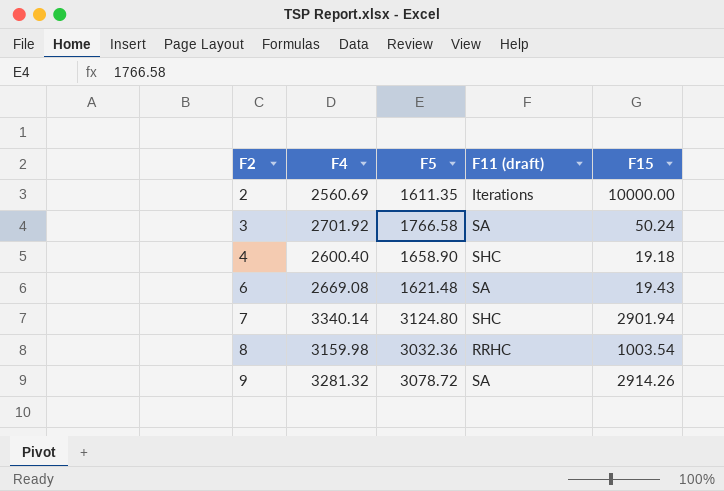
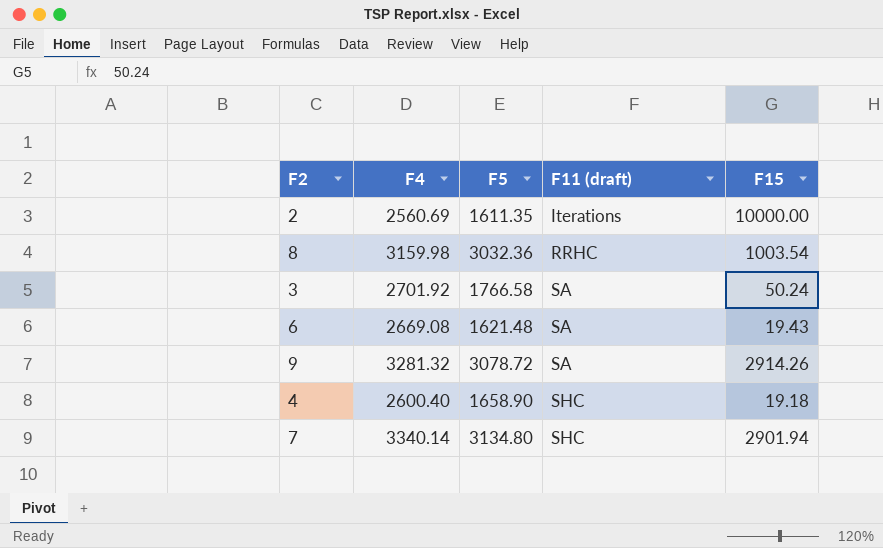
row order: F2 ascending -> F11 (draft) ascending
7 | F5: 3124.80 -> 3134.80

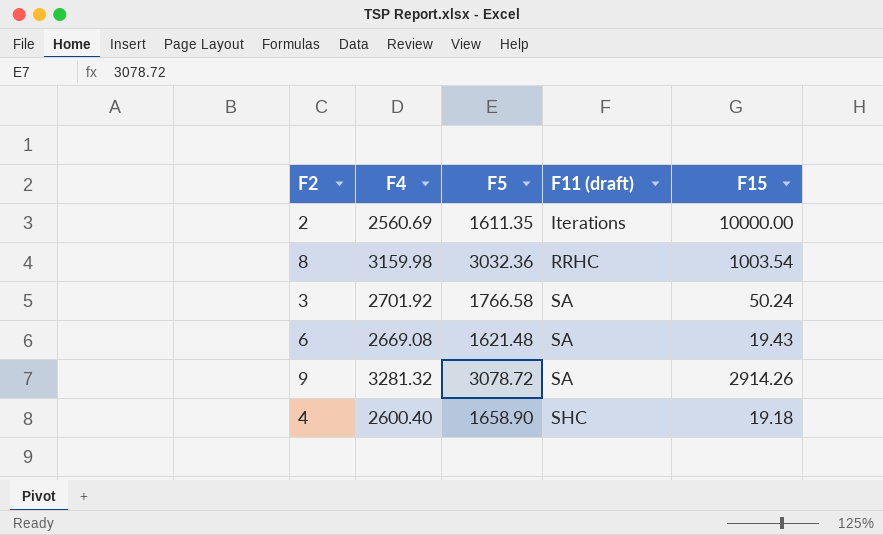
row 7: 3340.14 | 3134.80 | SHC | 2901.94 -> none

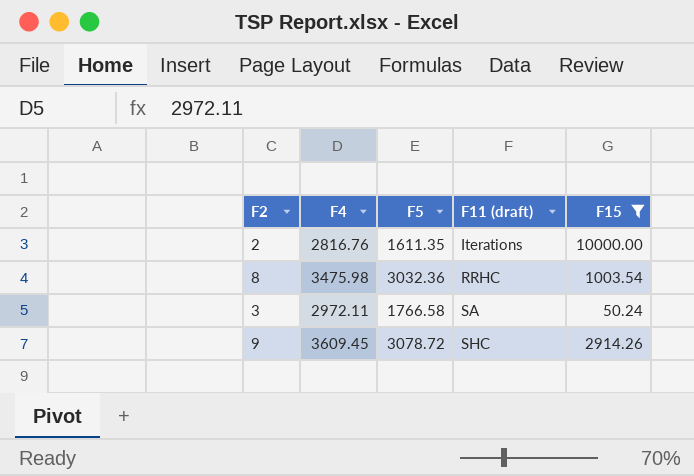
filter: none -> F15 >= 50.24
2 | F4: 2560.69 -> 2816.76
8 | F4: 3159.98 -> 3475.98
3 | F4: 2701.92 -> 2972.11
9 | F4: 3281.32 -> 3609.45
9 | F11 (draft): SA -> SHC

